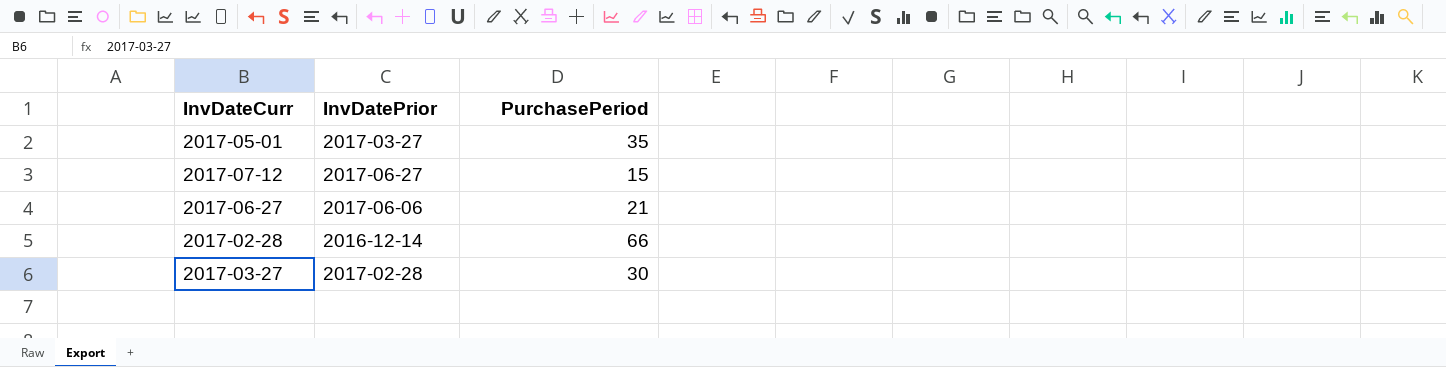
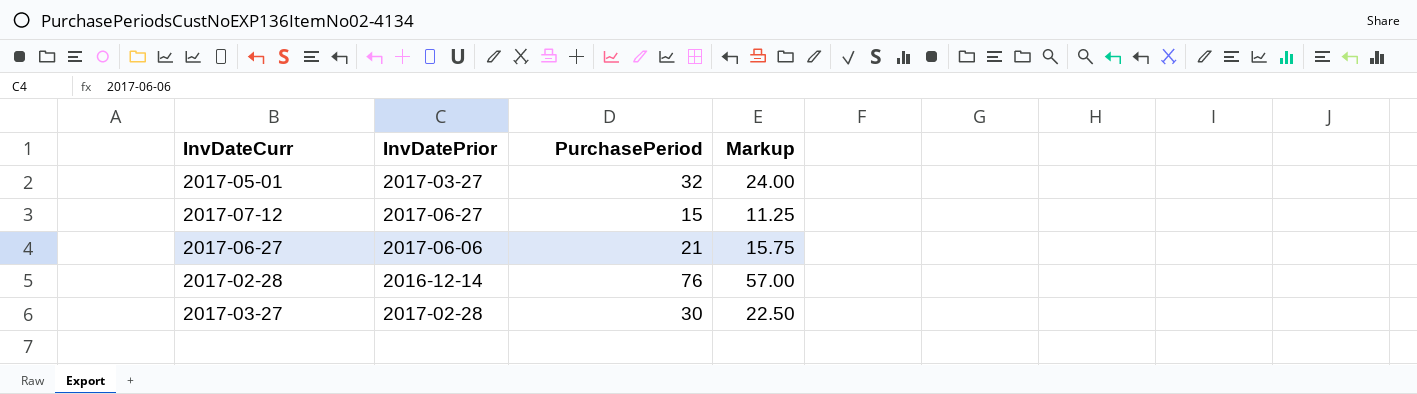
column Markup | formula: none -> [PurchasePeriod] * 0.75
2017-05-01 | PurchasePeriod: 35 -> 32
2017-02-28 | PurchasePeriod: 66 -> 76

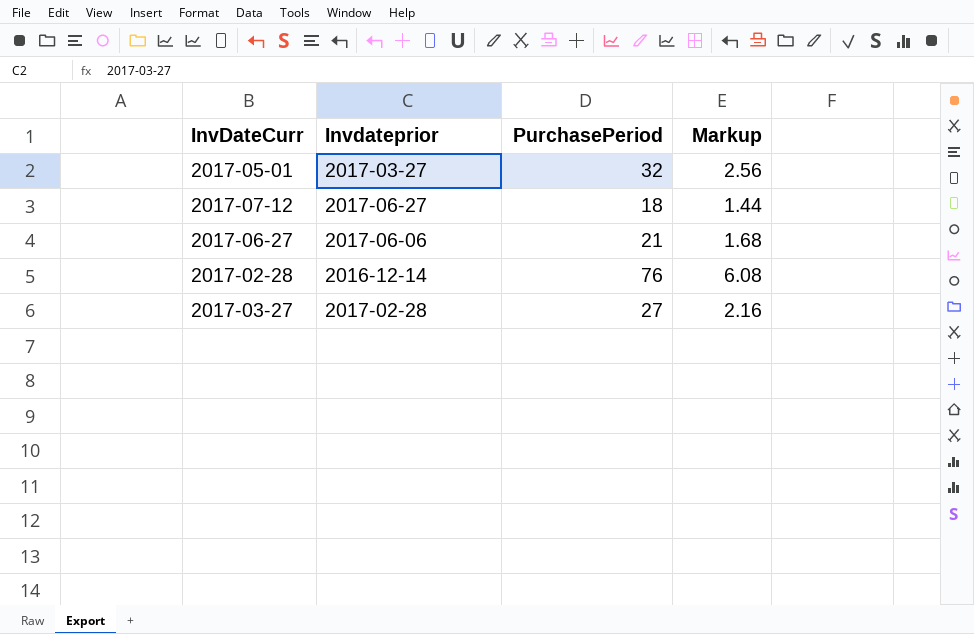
column name: InvDatePrior -> Invdateprior
column Markup | formula: [PurchasePeriod] * 0.75 -> [PurchasePeriod] * 0.08
2017-07-12 | PurchasePeriod: 15 -> 18
2017-03-27 | PurchasePeriod: 30 -> 27

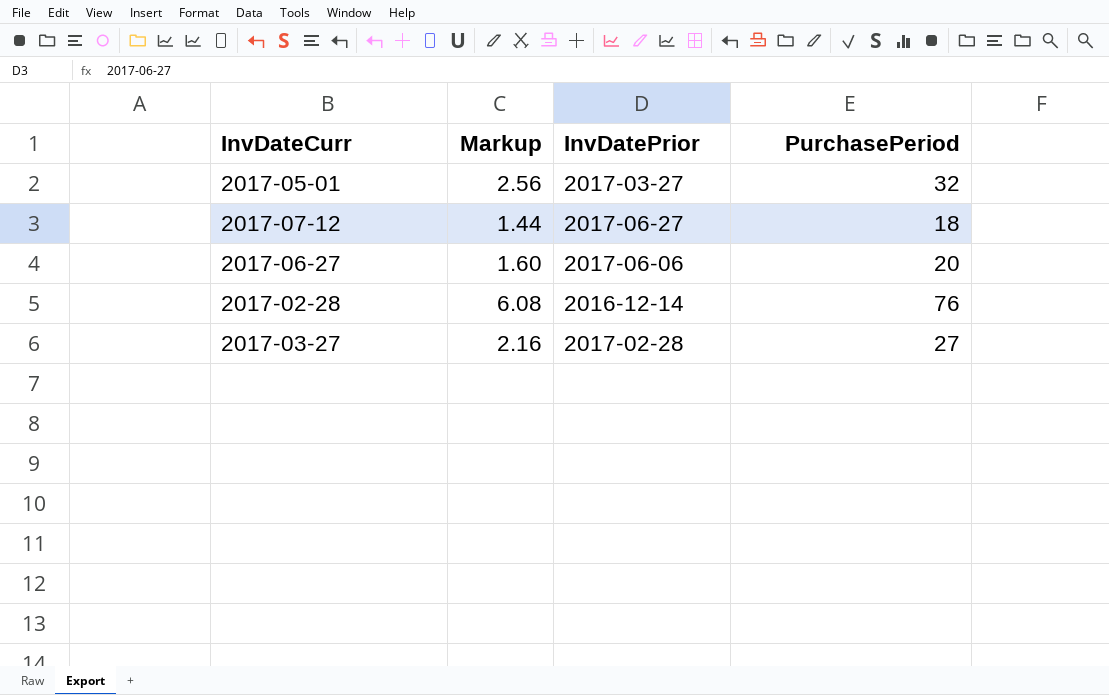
column Markup | position: 4 -> 2
column name: Invdateprior -> InvDatePrior
2017-06-27 | Markup: 1.68 -> 1.60
2017-06-27 | PurchasePeriod: 21 -> 20

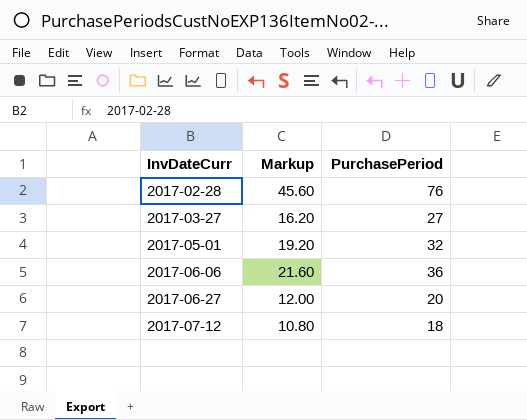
row order: none -> InvDateCurr ascending
column InvDatePrior | position: 3 -> none
column Markup | formula: [PurchasePeriod] * 0.08 -> [PurchasePeriod] * 0.6
row 2017-06-06: none -> 21.60 | 36

